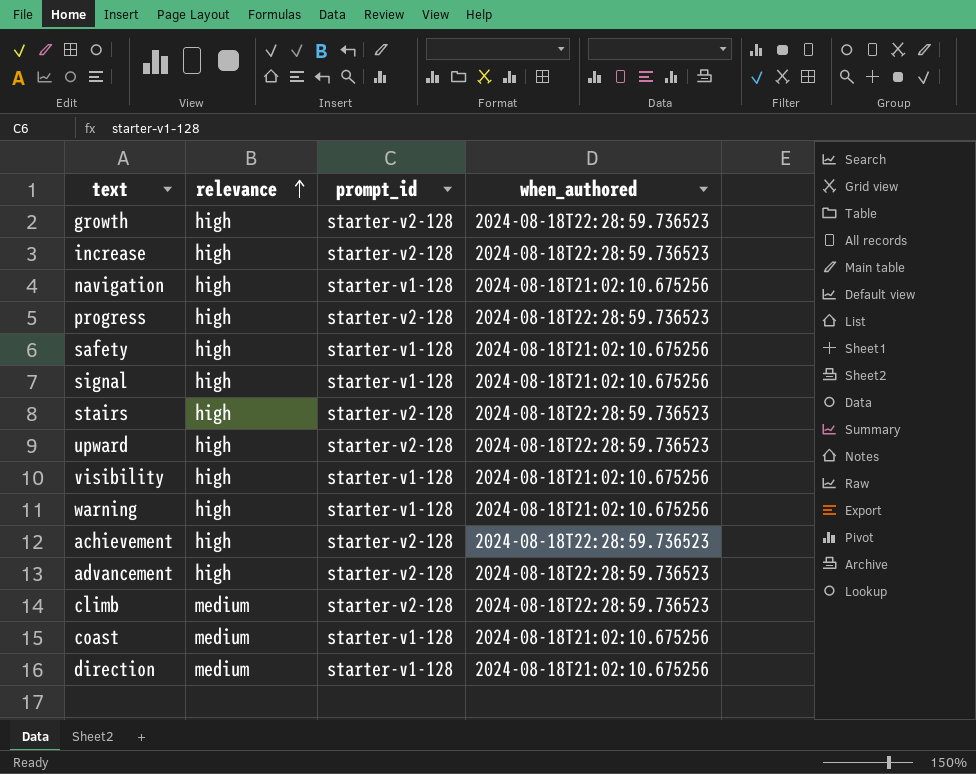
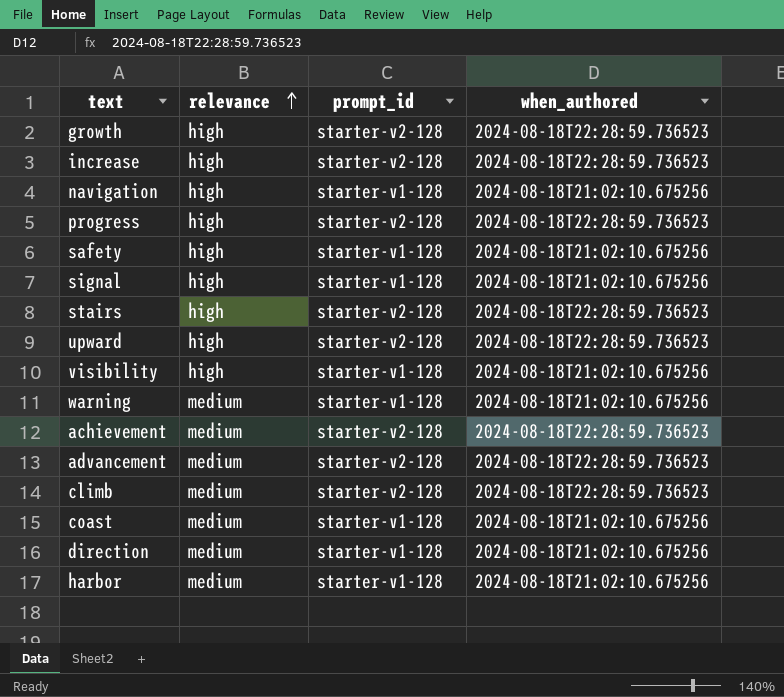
warning | relevance: high -> medium
achievement | relevance: high -> medium
advancement | relevance: high -> medium
row harbor: none -> medium | starter-v1-128 | 2024-08-18T21:02:10.675256

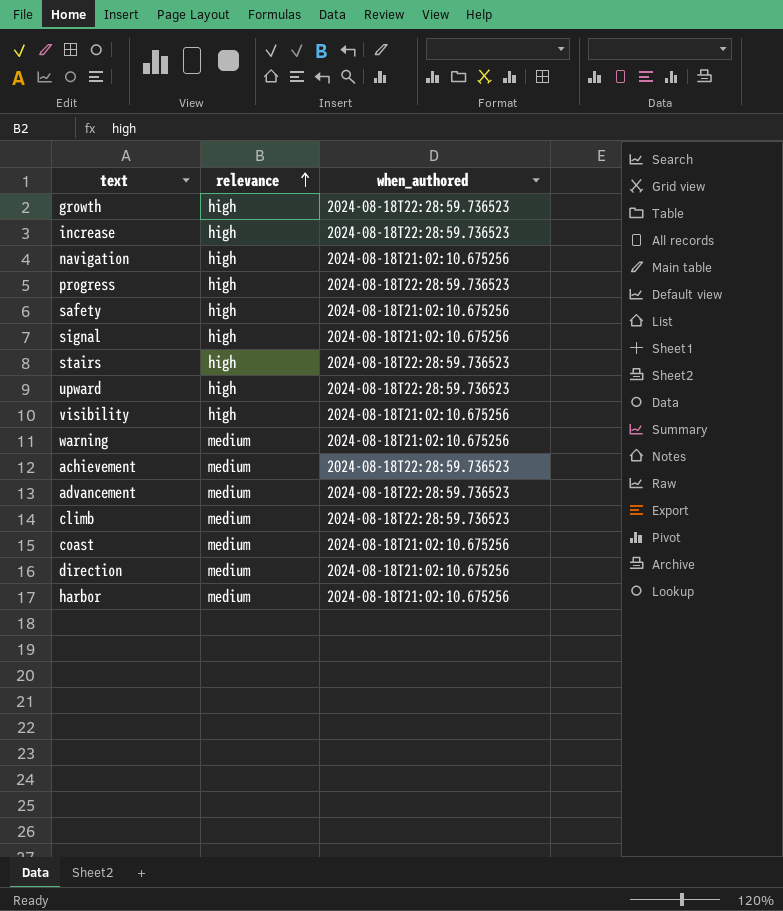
column prompt_id | position: 3 -> none

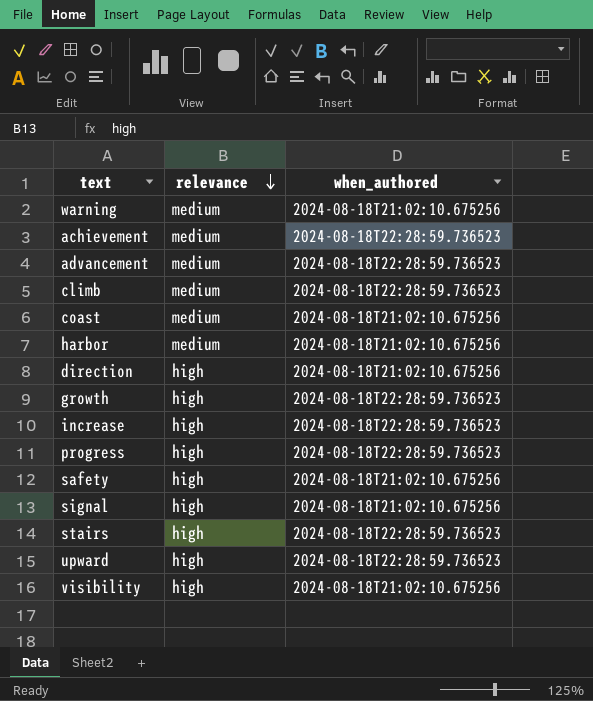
row order: relevance ascending -> relevance descending
row navigation: high | 2024-08-18T21:02:10.675256 -> none
direction | relevance: medium -> high

